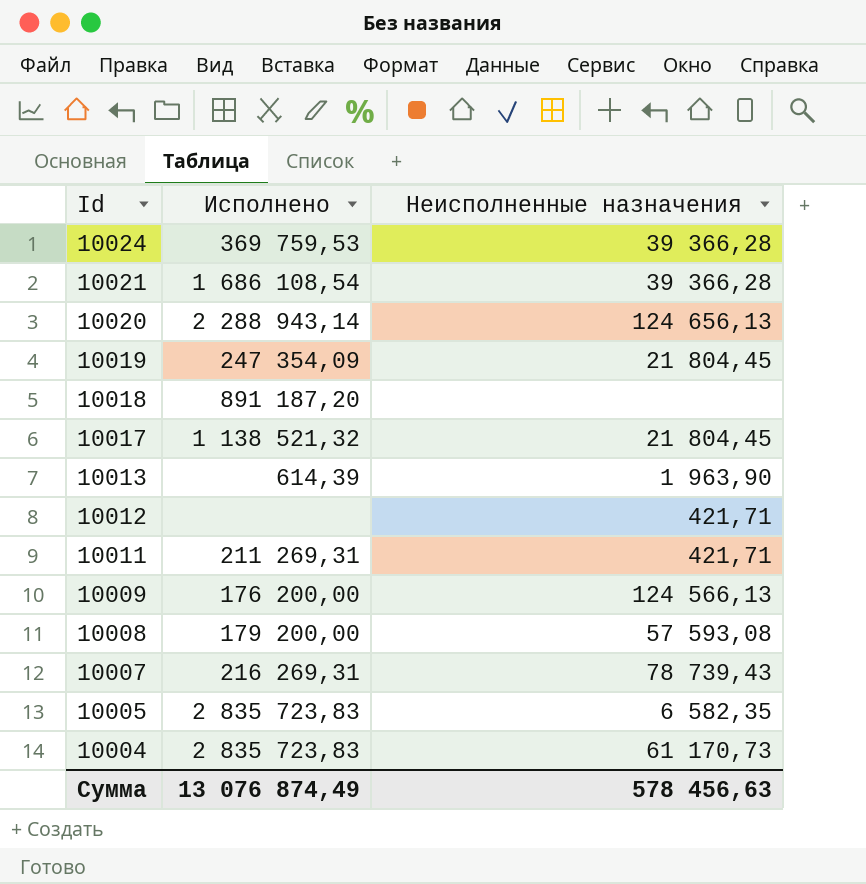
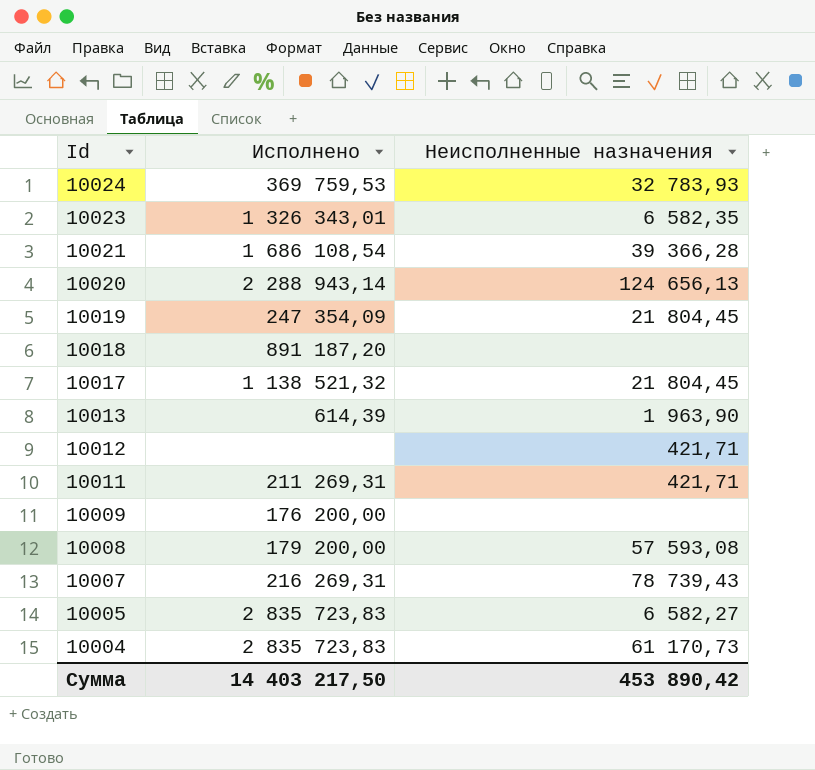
10024 | Неисполненные назначения: 39 366,28 -> 32 783,93
row 10023: none -> 1 326 343,01 | 6 582,35
10009 | Неисполненные назначения: 124 566,13 -> none
10005 | Неисполненные назначения: 6 582,35 -> 6 582,27
Сумма | Исполнено: 13 076 874,49 -> 14 403 217,50
Сумма | Неисполненные назначения: 578 456,63 -> 453 890,42

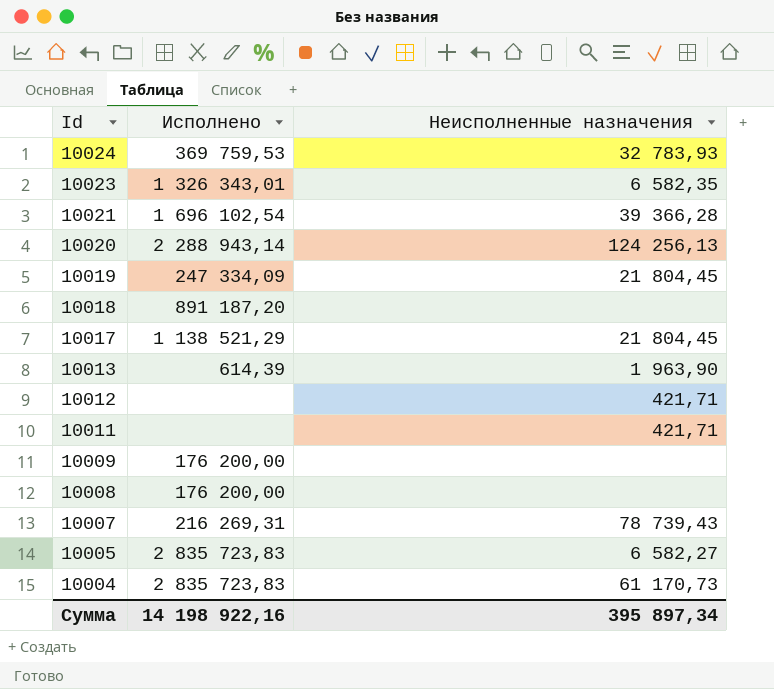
10021 | Исполнено: 1 686 108,54 -> 1 696 102,54
10020 | Неисполненные назначения: 124 656,13 -> 124 256,13
10019 | Исполнено: 247 354,09 -> 247 334,09
10017 | Исполнено: 1 138 521,32 -> 1 138 521,29
10011 | Исполнено: 211 269,31 -> none
10008 | Исполнено: 179 200,00 -> 176 200,00
10008 | Неисполненные назначения: 57 593,08 -> none
Сумма | Исполнено: 14 403 217,50 -> 14 198 922,16
Сумма | Неисполненные назначения: 453 890,42 -> 395 897,34

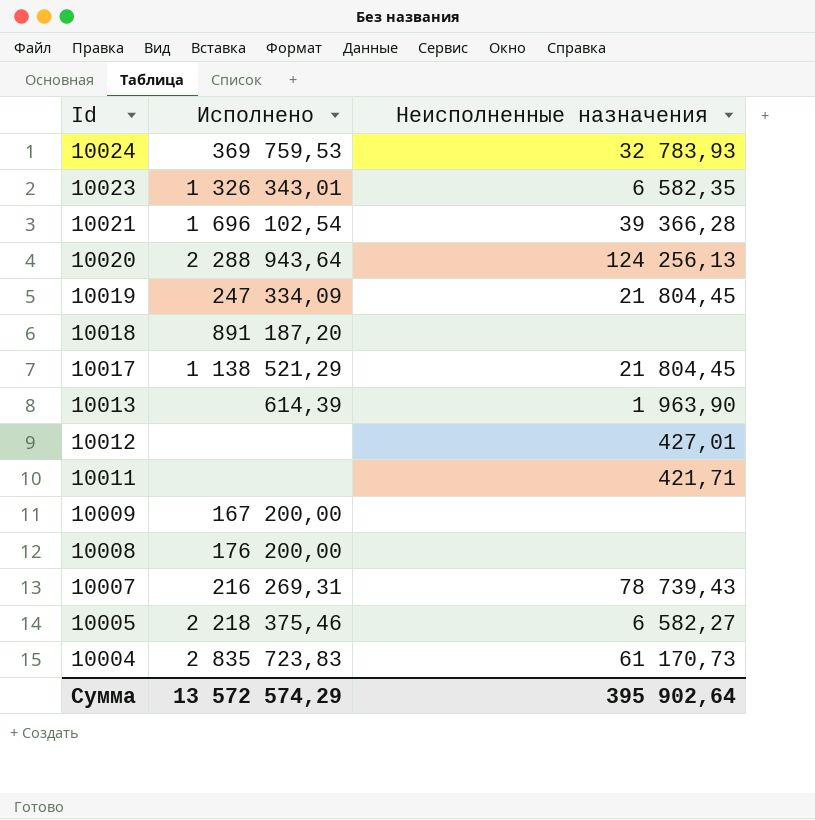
10020 | Исполнено: 2 288 943,14 -> 2 288 943,64
10012 | Неисполненные назначения: 421,71 -> 427,01
10009 | Исполнено: 176 200,00 -> 167 200,00
10005 | Исполнено: 2 835 723,83 -> 2 218 375,46
Сумма | Исполнено: 14 198 922,16 -> 13 572 574,29
Сумма | Неисполненные назначения: 395 897,34 -> 395 902,64

